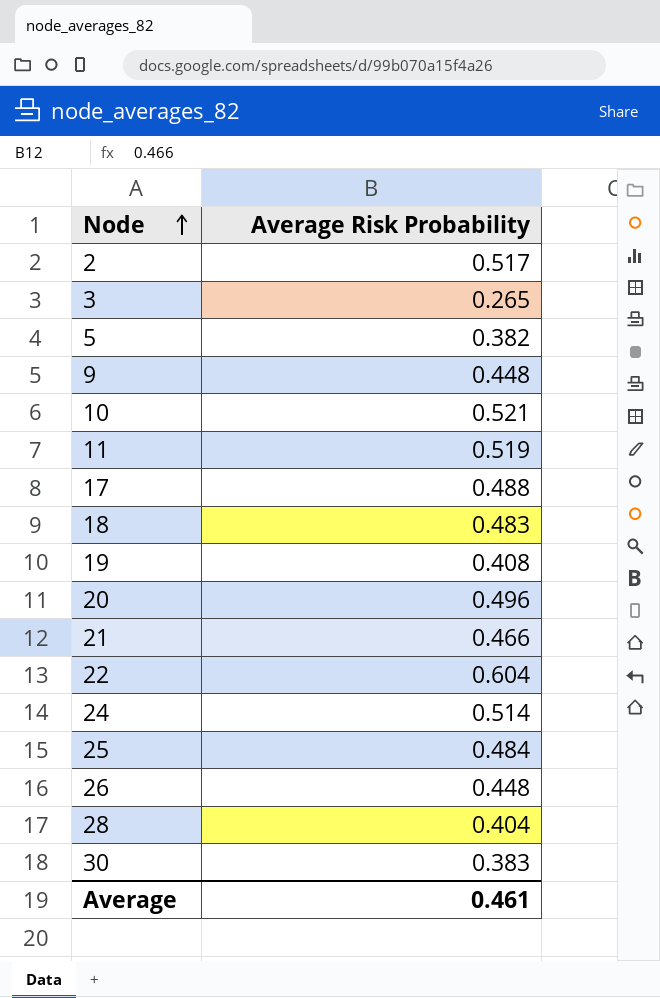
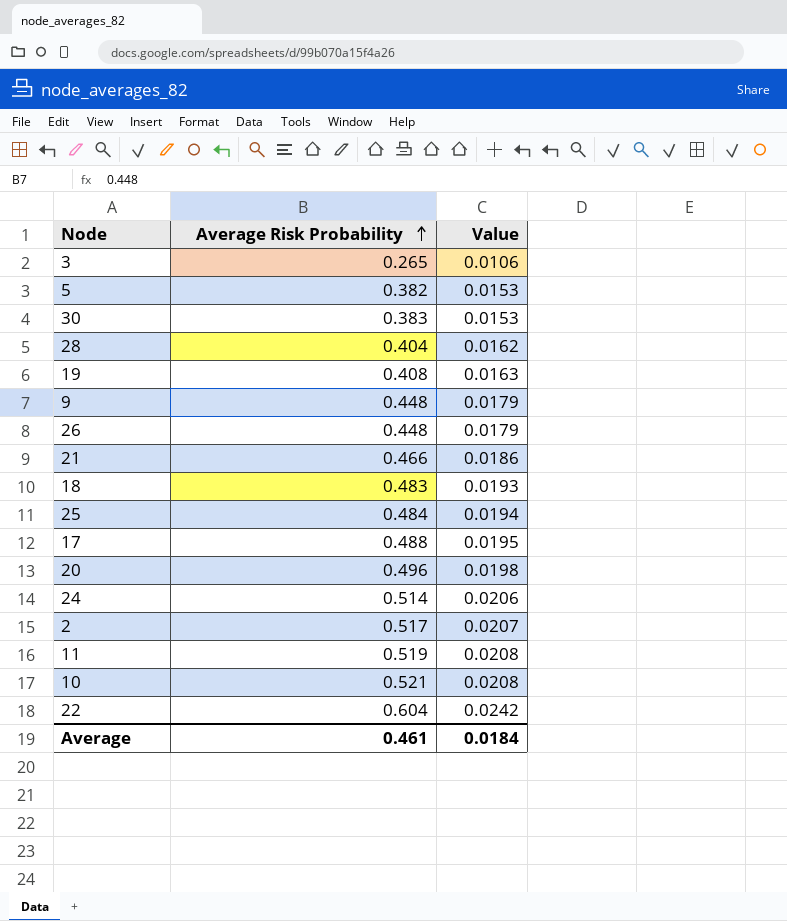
row order: Node ascending -> Average Risk Probability ascending
column Value | formula: none -> [Average Risk Probability] * 0.04

